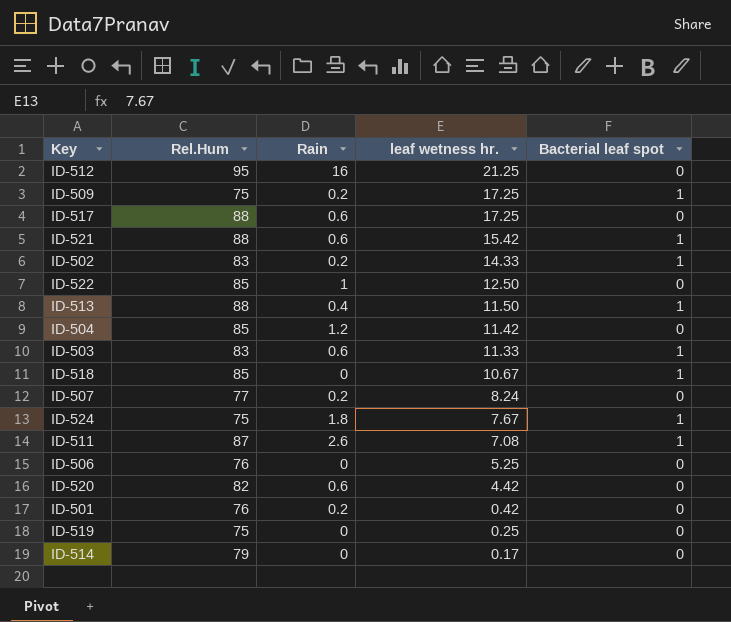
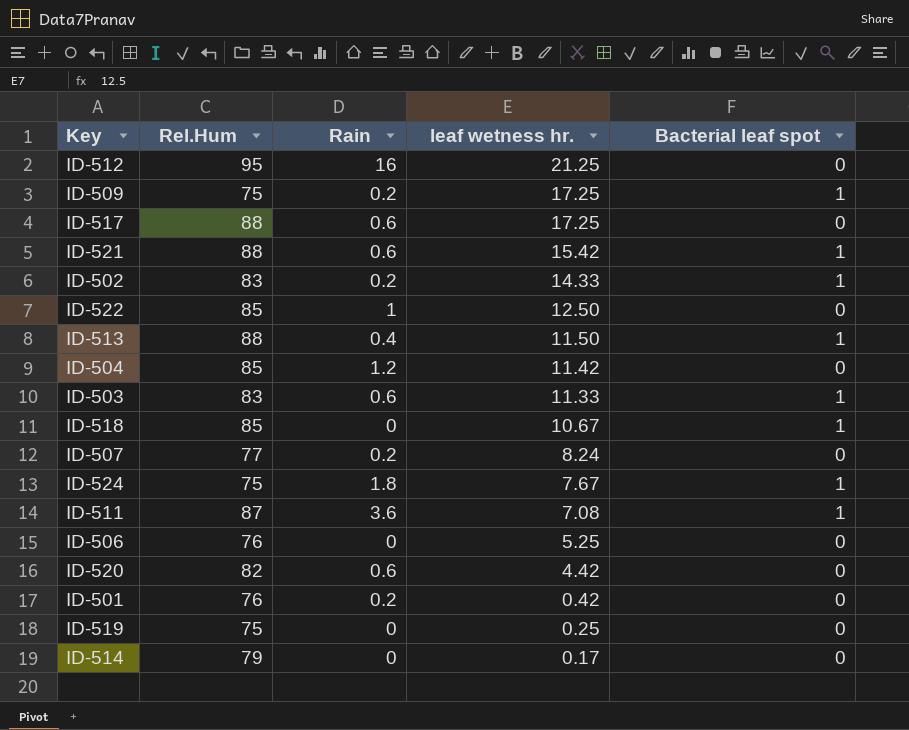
ID-511 | Rain: 2.6 -> 3.6

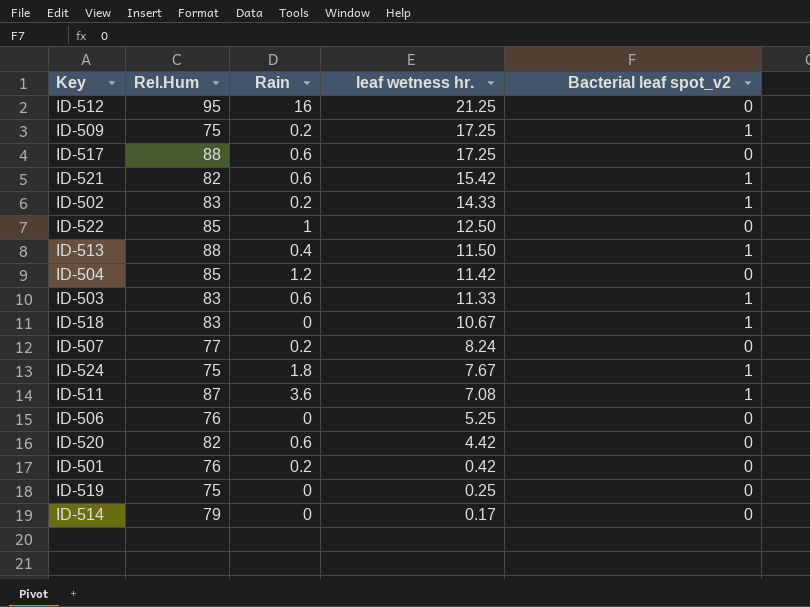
column name: Bacterial leaf spot -> Bacterial leaf spot_v2
ID-521 | Rel.Hum: 88 -> 82
ID-518 | Rel.Hum: 85 -> 83

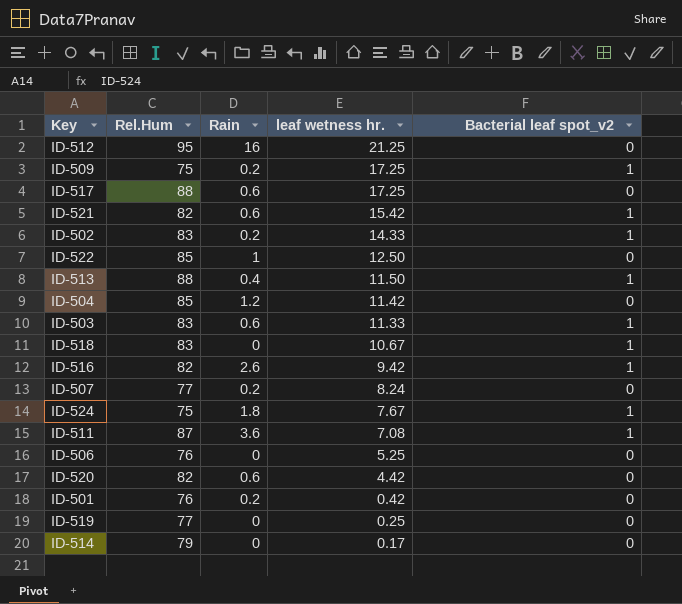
row ID-516: none -> 82 | 2.6 | 9.42 | 1
ID-519 | Rel.Hum: 75 -> 77

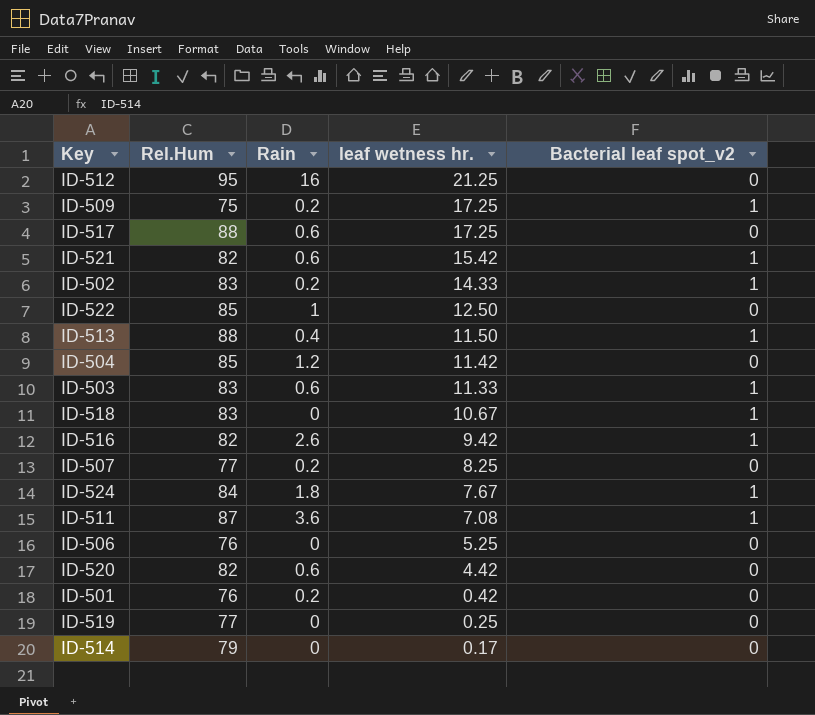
ID-507 | leaf wetness hr.: 8.24 -> 8.25
ID-524 | Rel.Hum: 75 -> 84

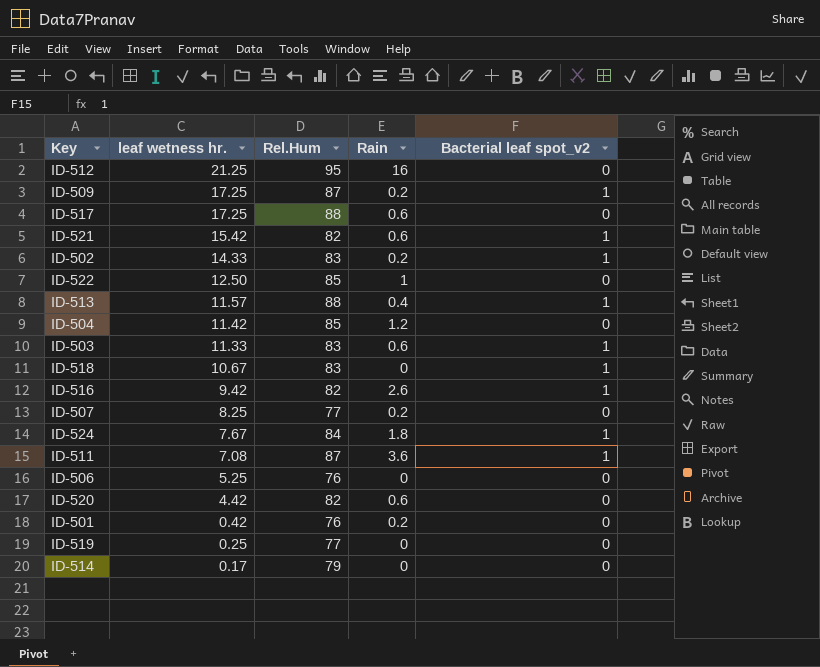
column leaf wetness hr. | position: 4 -> 2
ID-509 | Rel.Hum: 75 -> 87
ID-513 | leaf wetness hr.: 11.50 -> 11.57

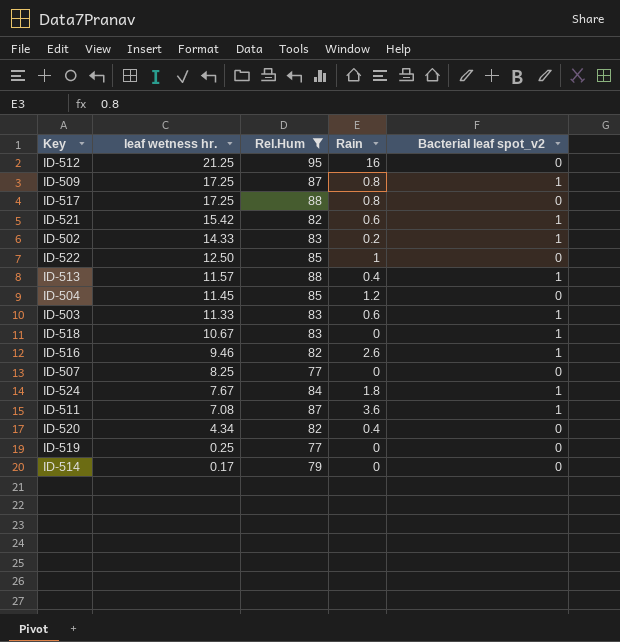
filter: none -> Rel.Hum != 76
ID-509 | Rain: 0.2 -> 0.8
ID-517 | Rain: 0.6 -> 0.8
ID-504 | leaf wetness hr.: 11.42 -> 11.45
ID-516 | leaf wetness hr.: 9.42 -> 9.46
ID-507 | Rain: 0.2 -> 0
ID-520 | leaf wetness hr.: 4.42 -> 4.34
ID-520 | Rain: 0.6 -> 0.4

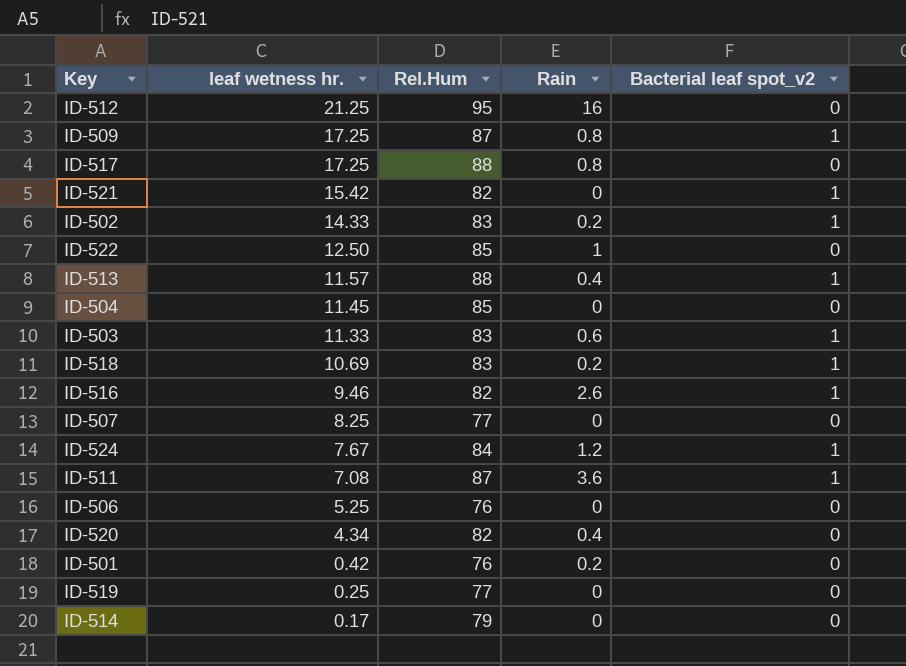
filter: Rel.Hum != 76 -> none
ID-521 | Rain: 0.6 -> 0
ID-504 | Rain: 1.2 -> 0
ID-518 | leaf wetness hr.: 10.67 -> 10.69
ID-518 | Rain: 0 -> 0.2
ID-524 | Rain: 1.8 -> 1.2

